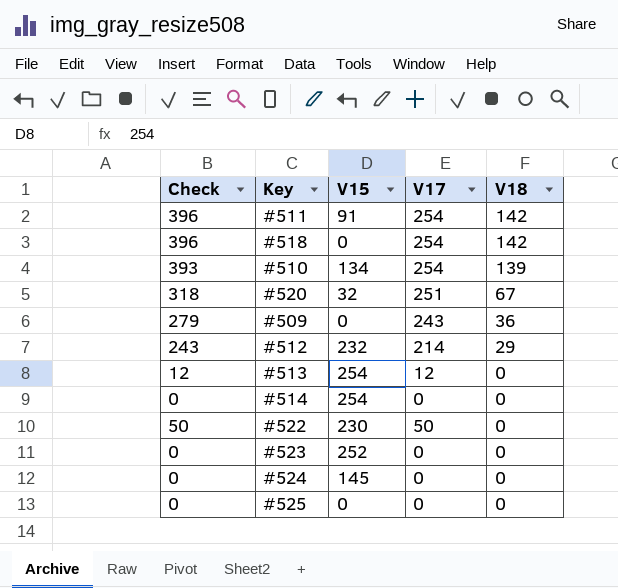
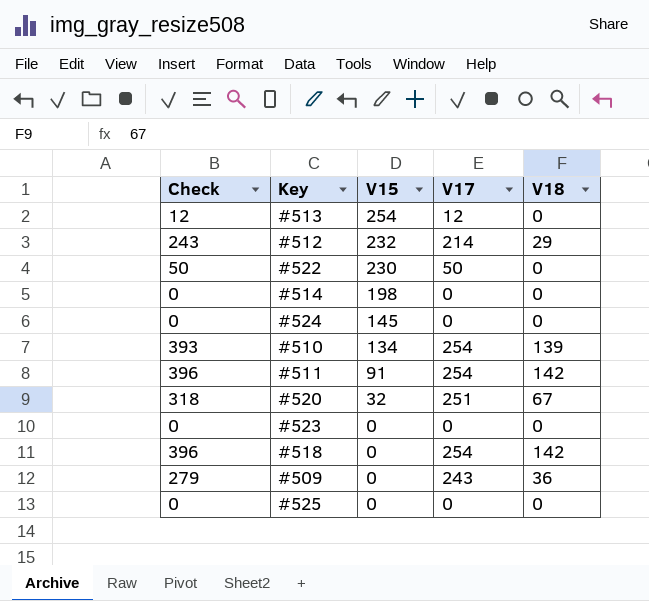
row order: V18 descending -> V15 descending
#514 | V15: 254 -> 198
#523 | V15: 252 -> 0

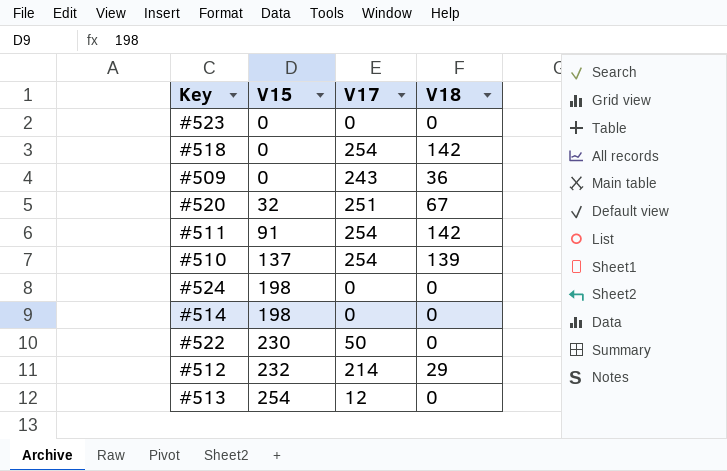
row order: V15 descending -> V15 ascending
column Check | formula: [V17] + [V18] -> none
row #525: 0 | 0 | 0 | 0 -> none
#510 | V15: 134 -> 137
#524 | V15: 145 -> 198

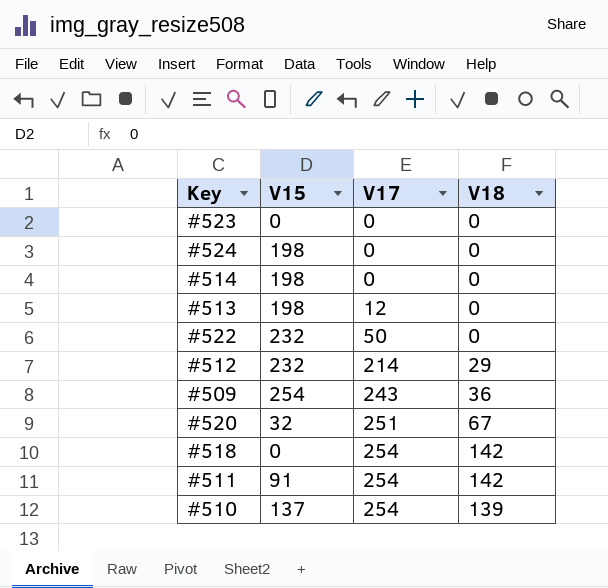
row order: V15 ascending -> V17 ascending
#513 | V15: 254 -> 198
#522 | V15: 230 -> 232
#509 | V15: 0 -> 254

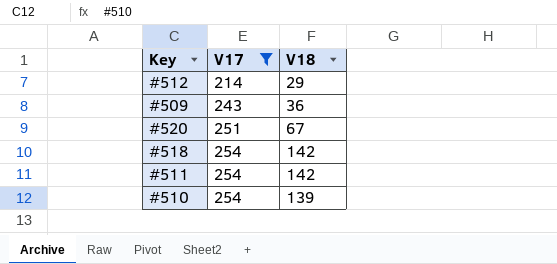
filter: none -> V17 >= 214
column V15 | position: 2 -> none

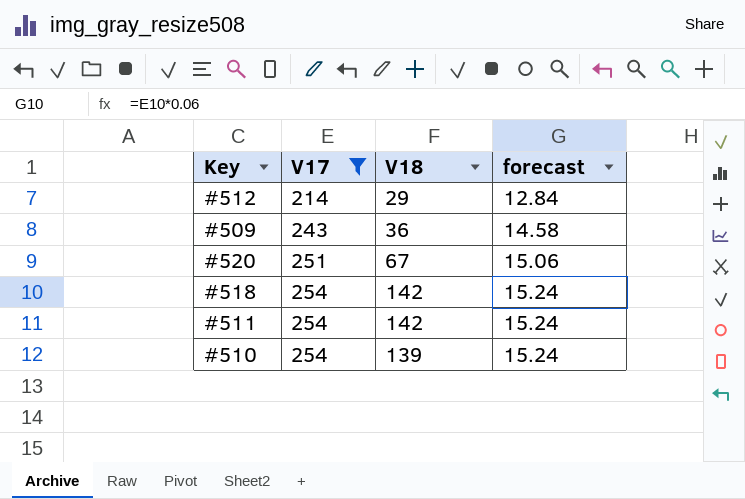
column forecast | formula: none -> [V17] * 0.06

